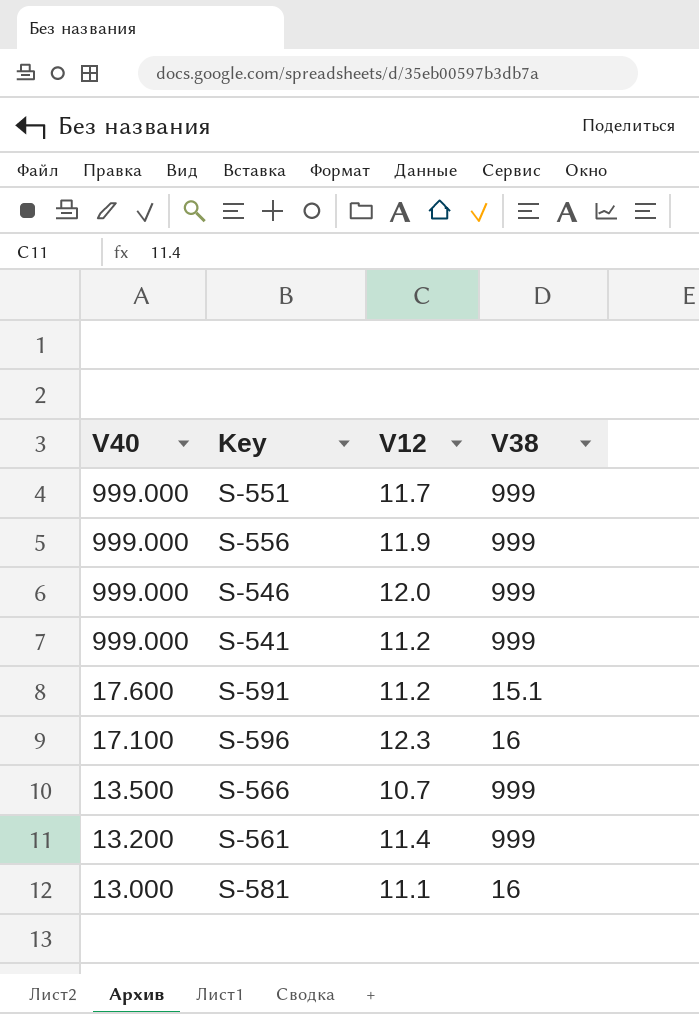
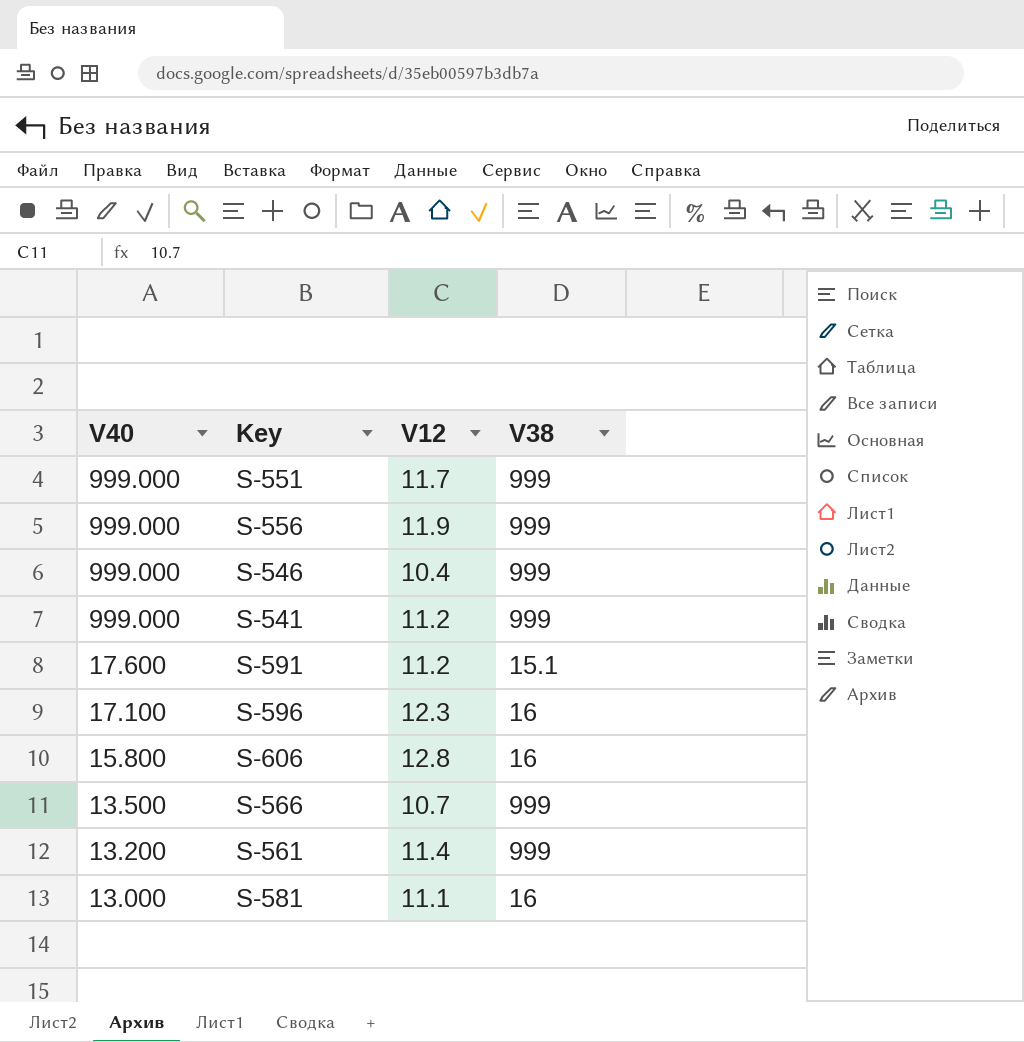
S-546 | V12: 12.0 -> 10.4
row S-606: none -> 15.800 | 12.8 | 16

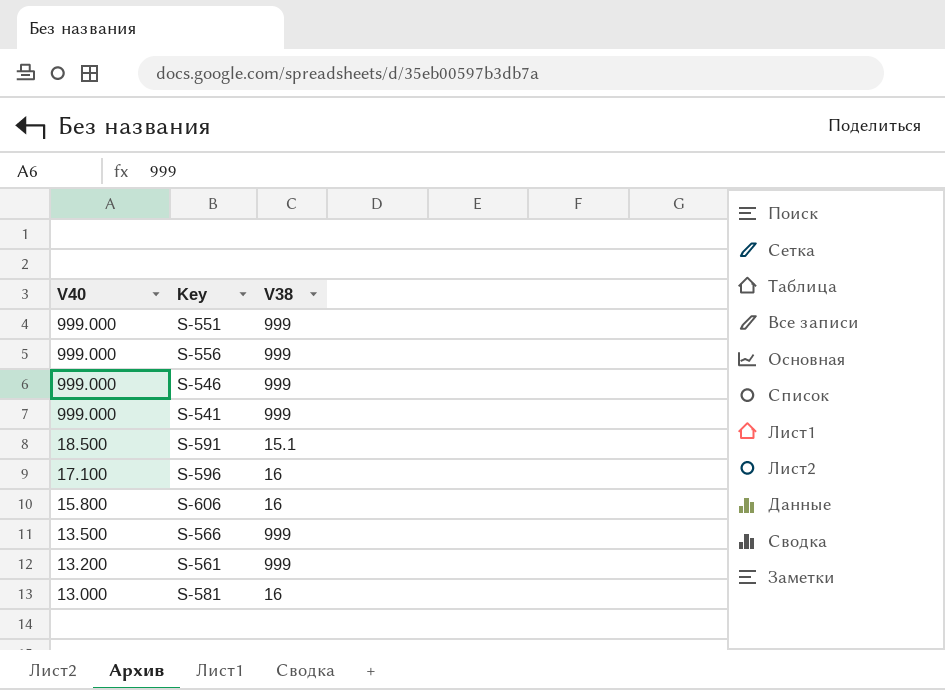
column V12 | position: 3 -> none
S-591 | V40: 17.600 -> 18.500

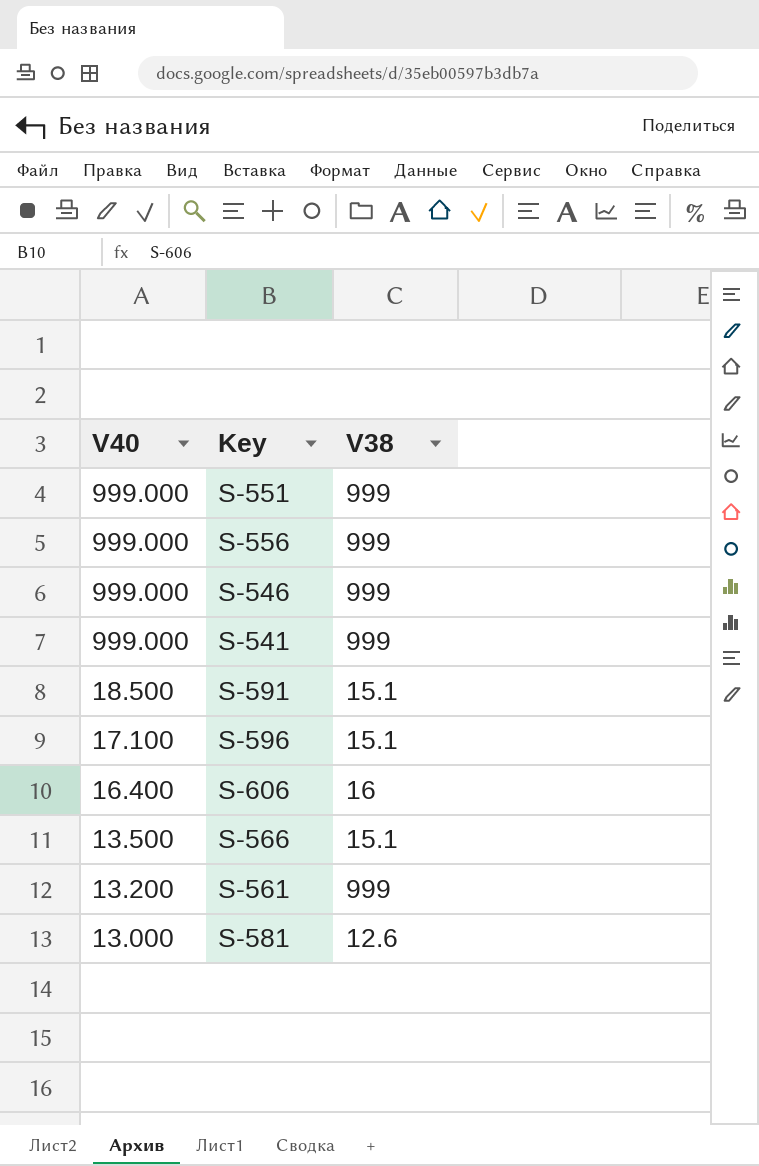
S-596 | V38: 16 -> 15.1
S-606 | V40: 15.800 -> 16.400
S-566 | V38: 999 -> 15.1
S-581 | V38: 16 -> 12.6

